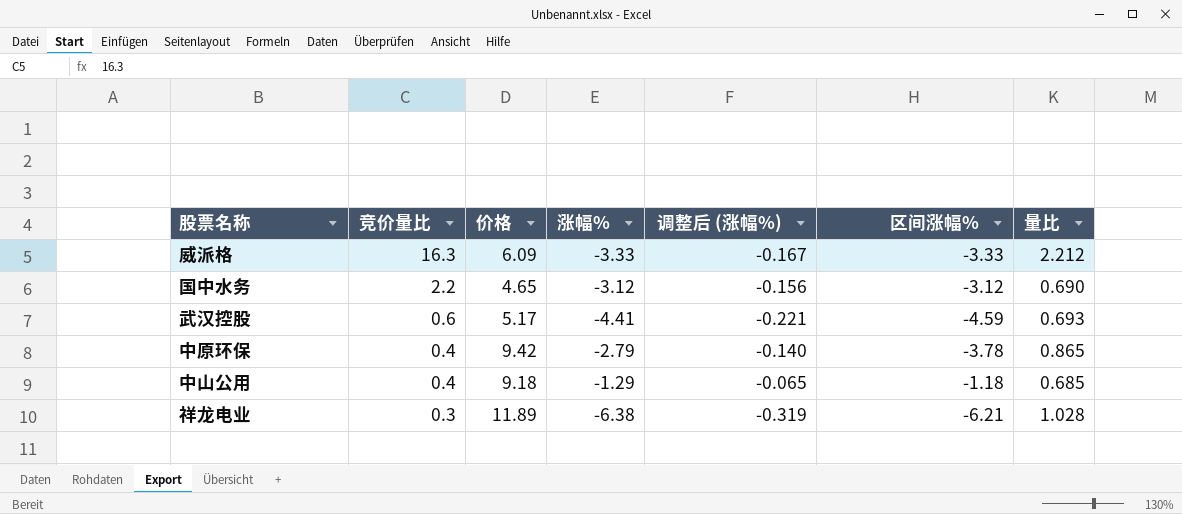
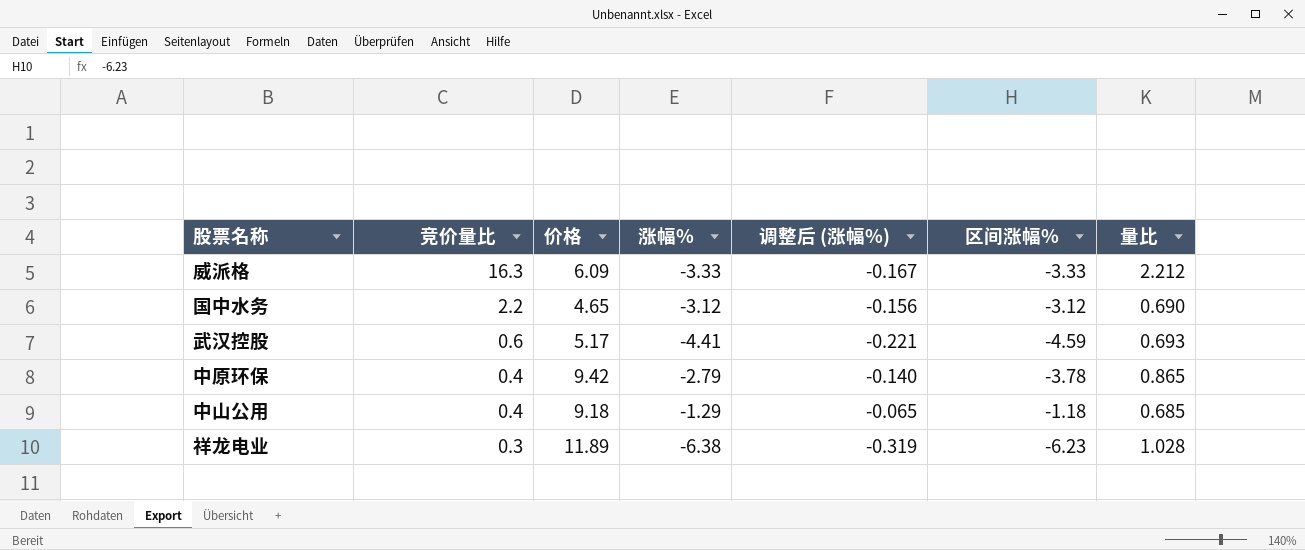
祥龙电业 | 区间涨幅%: -6.21 -> -6.23

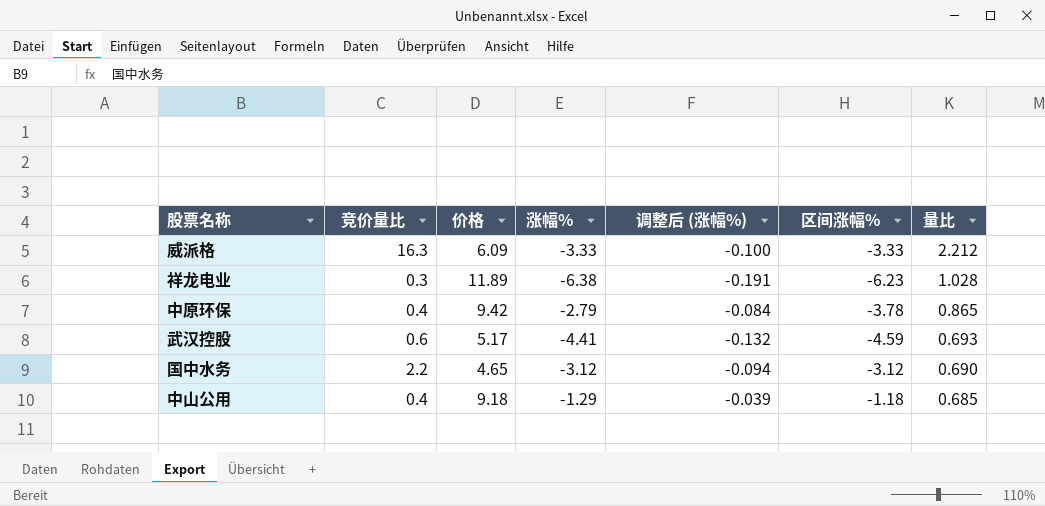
row order: 竞价量比 descending -> 量比 descending
column 调整后 (涨幅%) | formula: [涨幅%] * 0.05 -> [涨幅%] * 0.03

